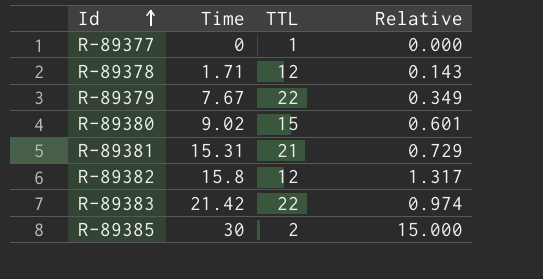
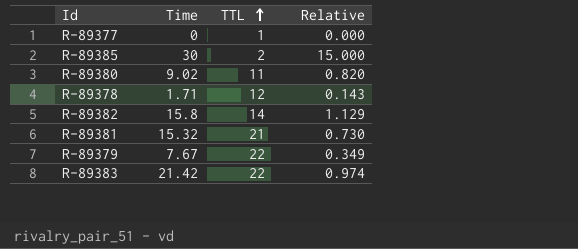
row order: Id ascending -> TTL ascending
R-89380 | TTL: 15 -> 11
R-89380 | Relative: 0.601 -> 0.820
R-89382 | TTL: 12 -> 14
R-89382 | Relative: 1.317 -> 1.129
R-89381 | Time: 15.31 -> 15.32
R-89381 | Relative: 0.729 -> 0.730

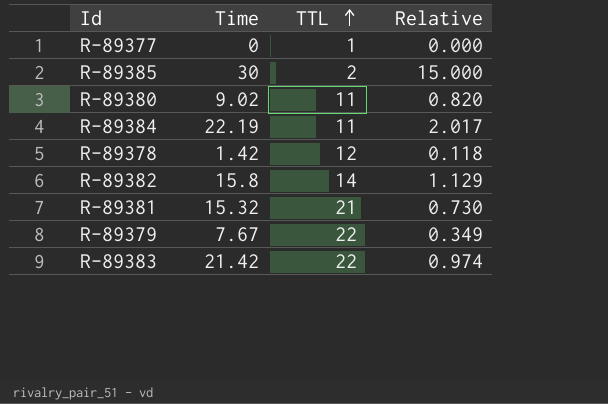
row R-89384: none -> 22.19 | 11 | 2.017
R-89378 | Time: 1.71 -> 1.42
R-89378 | Relative: 0.143 -> 0.118

